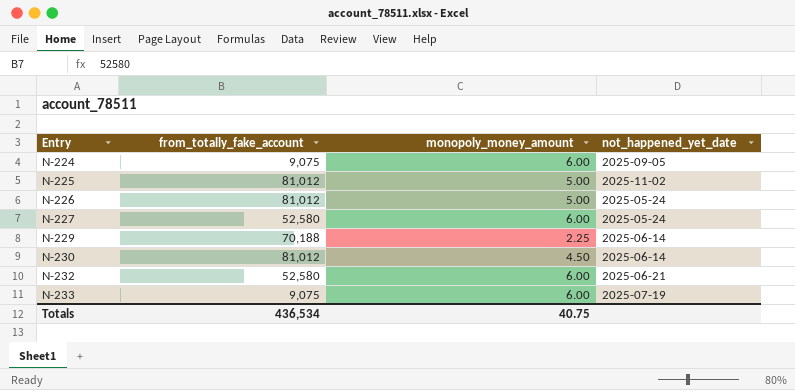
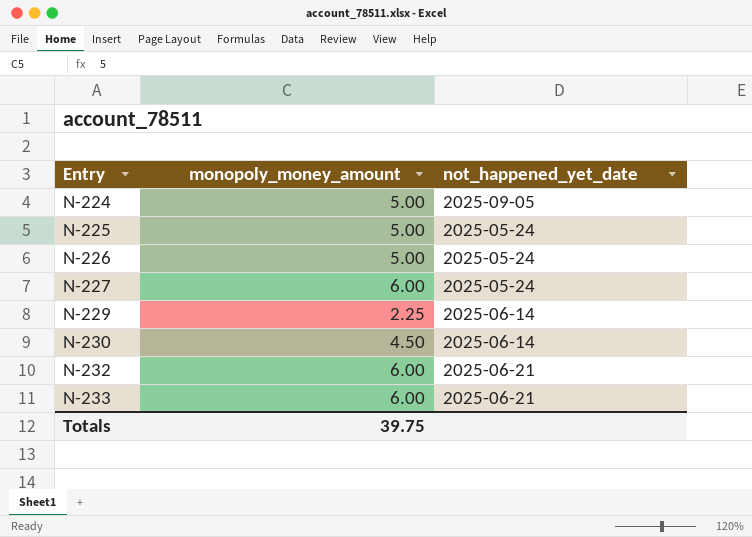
column from_totally_fake_account | position: 2 -> none
N-224 | monopoly_money_amount: 6.00 -> 5.00
N-225 | not_happened_yet_date: 2025-11-02 -> 2025-05-24
N-233 | not_happened_yet_date: 2025-07-19 -> 2025-06-21
Totals | monopoly_money_amount: 40.75 -> 39.75

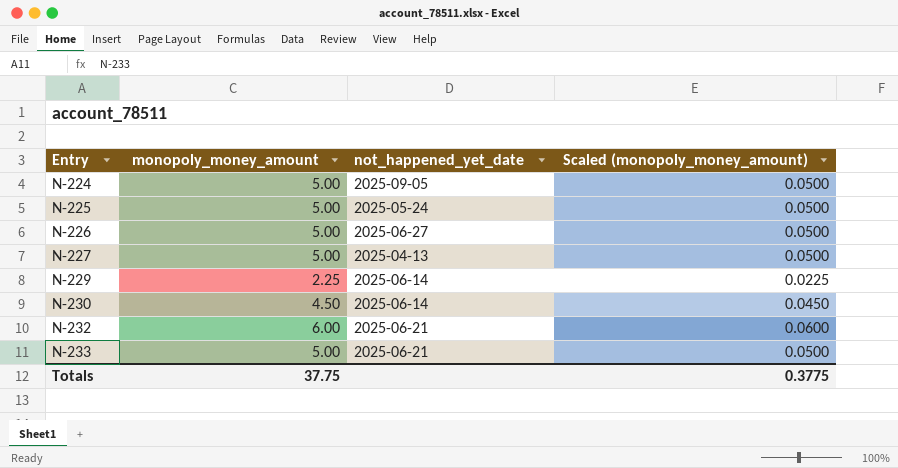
column Scaled (monopoly_money_amount) | formula: none -> [monopoly_money_amount] * 0.01
N-226 | not_happened_yet_date: 2025-05-24 -> 2025-06-27
N-227 | monopoly_money_amount: 6.00 -> 5.00
N-227 | not_happened_yet_date: 2025-05-24 -> 2025-04-13
N-233 | monopoly_money_amount: 6.00 -> 5.00
Totals | monopoly_money_amount: 39.75 -> 37.75

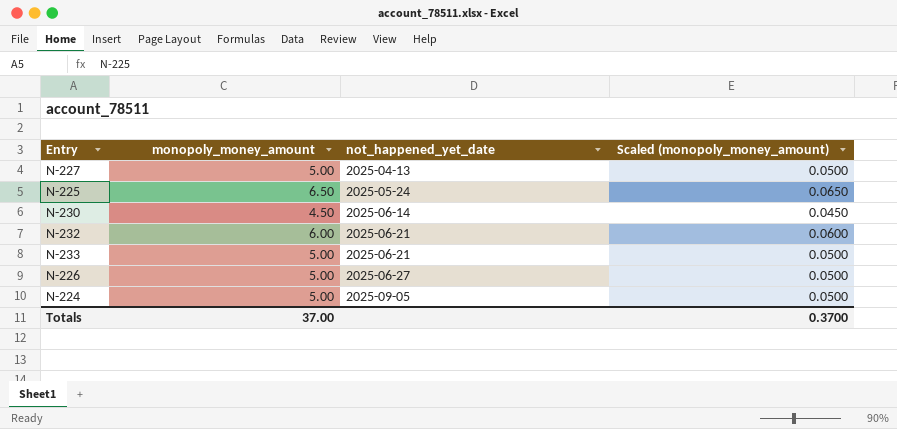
row order: Entry ascending -> not_happened_yet_date ascending
row N-229: 2.25 | 2025-06-14 | 0.0225 -> none
N-225 | monopoly_money_amount: 5.00 -> 6.50
N-225 | Scaled (monopoly_money_amount): 0.0500 -> 0.0650
Totals | monopoly_money_amount: 37.75 -> 37.00
Totals | Scaled (monopoly_money_amount): 0.3775 -> 0.3700

